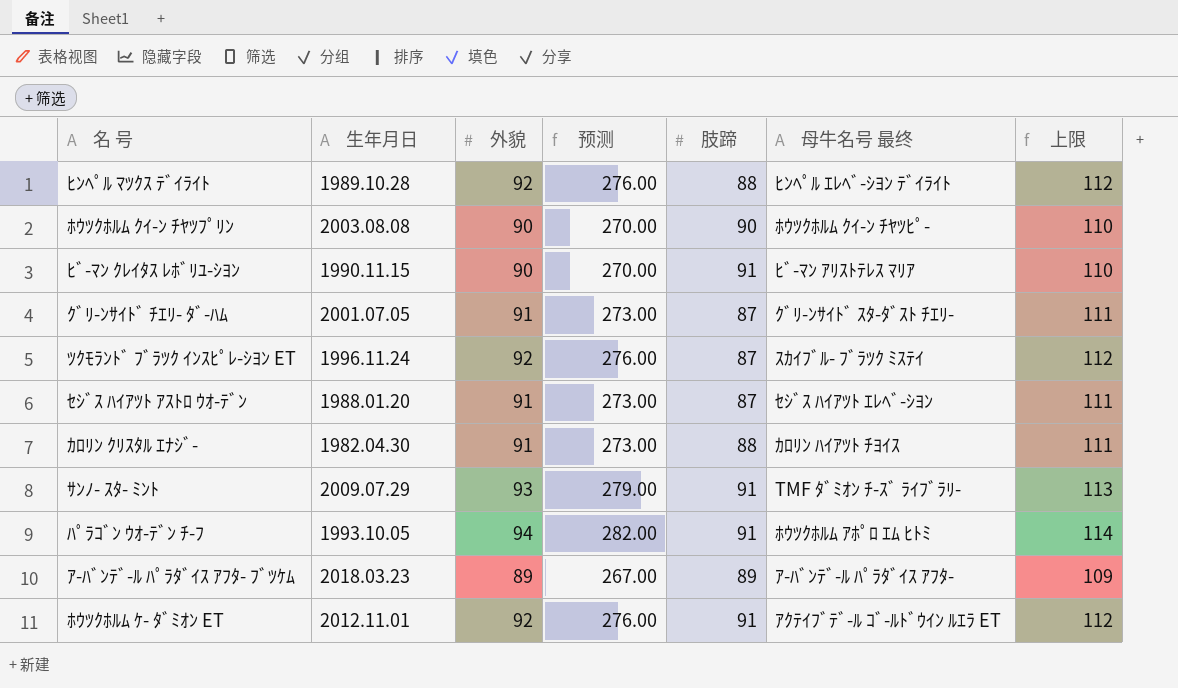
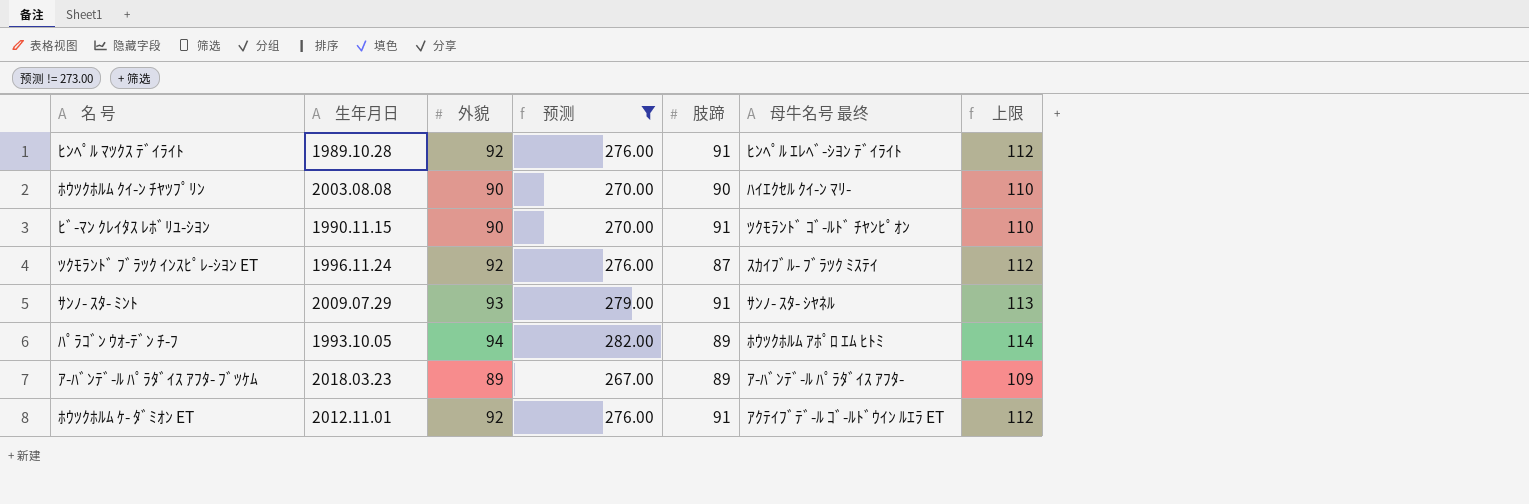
filter: none -> 预测 != 273.00
ﾋﾝﾍﾟﾙ ﾏﾂｸｽ ﾃﾞｲﾗｲﾄ | 肢蹄: 88 -> 91
ﾎｳﾂｸﾎﾙﾑ ｸｲ-ﾝ ﾁﾔﾂﾌﾟﾘﾝ | 母牛名号 最终: ﾎｳﾂｸﾎﾙﾑ ｸｲ-ﾝ ﾁﾔﾂﾋﾟ- -> ﾊｲｴｸｾﾙ ｸｲ-ﾝ ﾏﾘ-
ﾋﾞ-ﾏﾝ ｸﾚｲﾀｽ ﾚﾎﾞﾘﾕ-ｼﾖﾝ | 母牛名号 最终: ﾋﾞ-ﾏﾝ ｱﾘｽﾄﾃﾚｽ ﾏﾘｱ -> ﾂｸﾓﾗﾝﾄﾞ ｺﾞ-ﾙﾄﾞ ﾁﾔﾝﾋﾟｵﾝ
ｻﾝﾉ- ｽﾀ- ﾐﾝﾄ | 母牛名号 最终: TMF ﾀﾞﾐｵﾝ ﾁ-ｽﾞ ﾗｲﾌﾞﾗﾘ- -> ｻﾝﾉ- ｽﾀ- ｼﾔﾈﾙ
ﾊﾟﾗｺﾞﾝ ｳｵ-ﾃﾞﾝ ﾁ-ﾌ | 肢蹄: 91 -> 89

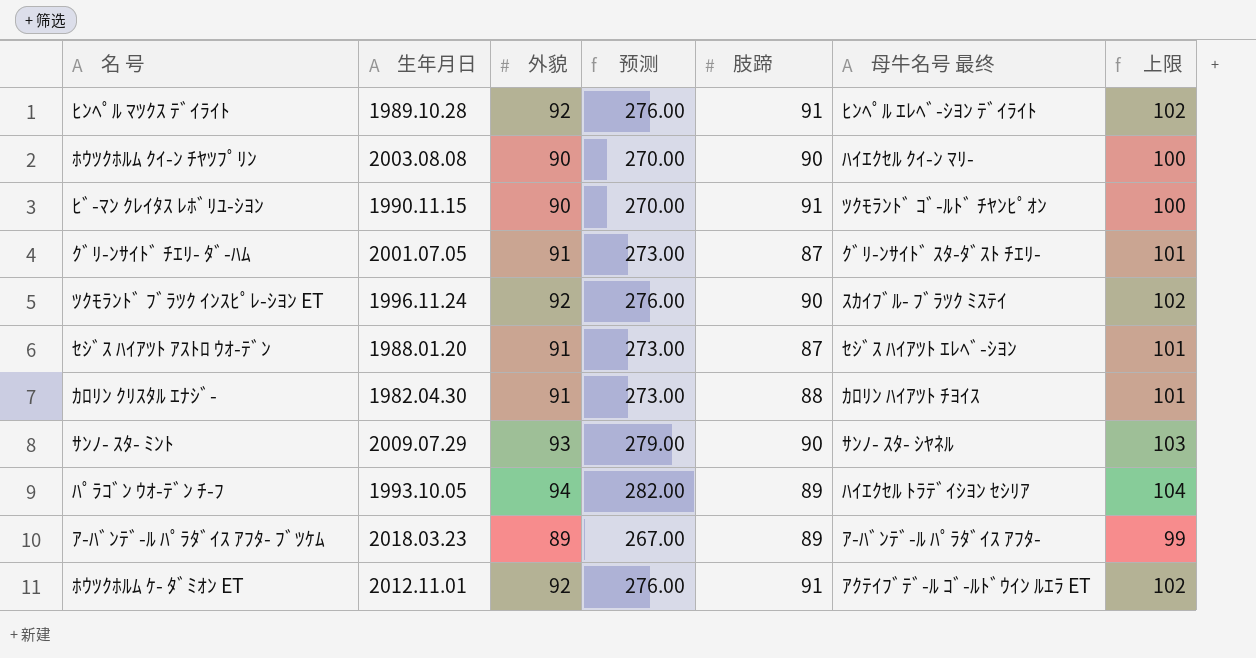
filter: 预测 != 273.00 -> none
column 上限 | formula: [外貌] + 20 -> [外貌] + 10
ﾂｸﾓﾗﾝﾄﾞ ﾌﾞﾗﾂｸ ｲﾝｽﾋﾟﾚ-ｼﾖﾝ ET | 肢蹄: 87 -> 90
ｻﾝﾉ- ｽﾀ- ﾐﾝﾄ | 肢蹄: 91 -> 90
ﾊﾟﾗｺﾞﾝ ｳｵ-ﾃﾞﾝ ﾁ-ﾌ | 母牛名号 最终: ﾎｳﾂｸﾎﾙﾑ ｱﾎﾟﾛ ｴﾑ ﾋﾄﾐ -> ﾊｲｴｸｾﾙ ﾄﾗﾃﾞｲｼﾖﾝ ｾｼﾘｱ

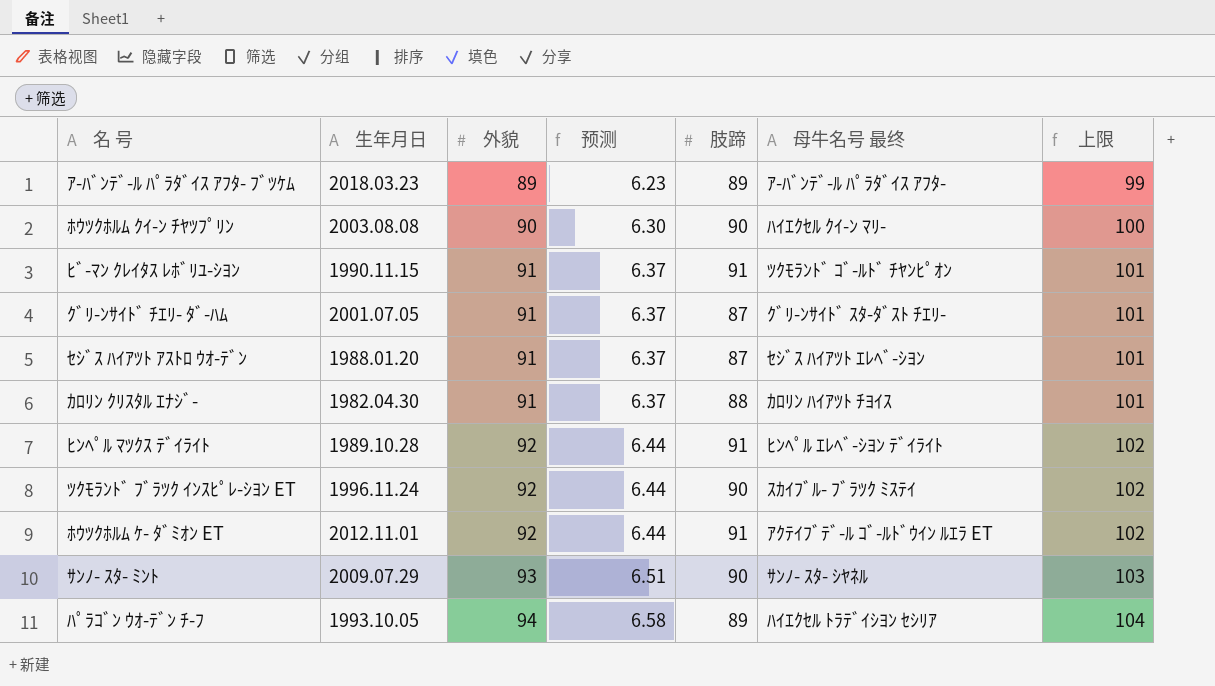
row order: none -> 外貌 ascending
column 预测 | formula: [外貌] * 3 -> [外貌] * 0.07
ﾋﾞ-ﾏﾝ ｸﾚｲﾀｽ ﾚﾎﾞﾘﾕ-ｼﾖﾝ | 外貌: 90 -> 91
ﾋﾞ-ﾏﾝ ｸﾚｲﾀｽ ﾚﾎﾞﾘﾕ-ｼﾖﾝ | 上限: 100 -> 101

